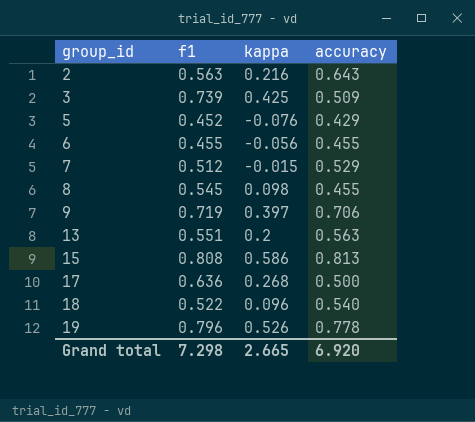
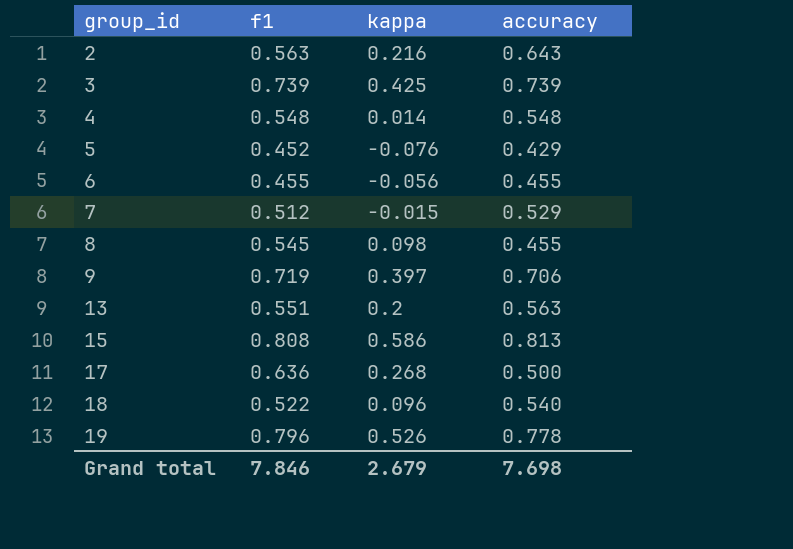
3 | accuracy: 0.509 -> 0.739
row 4: none -> 0.548 | 0.014 | 0.548
Grand total | f1: 7.298 -> 7.846
Grand total | kappa: 2.665 -> 2.679
Grand total | accuracy: 6.920 -> 7.698

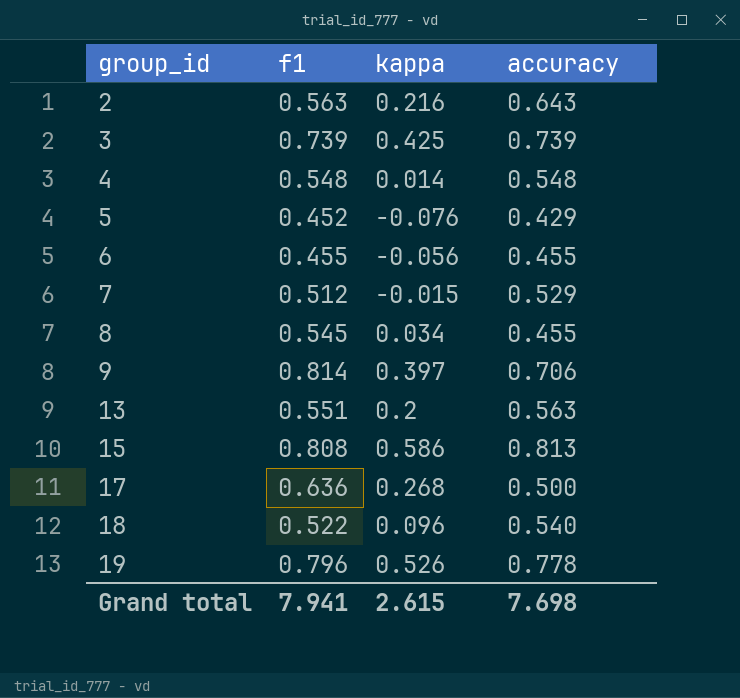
8 | kappa: 0.098 -> 0.034
9 | f1: 0.719 -> 0.814
Grand total | f1: 7.846 -> 7.941
Grand total | kappa: 2.679 -> 2.615

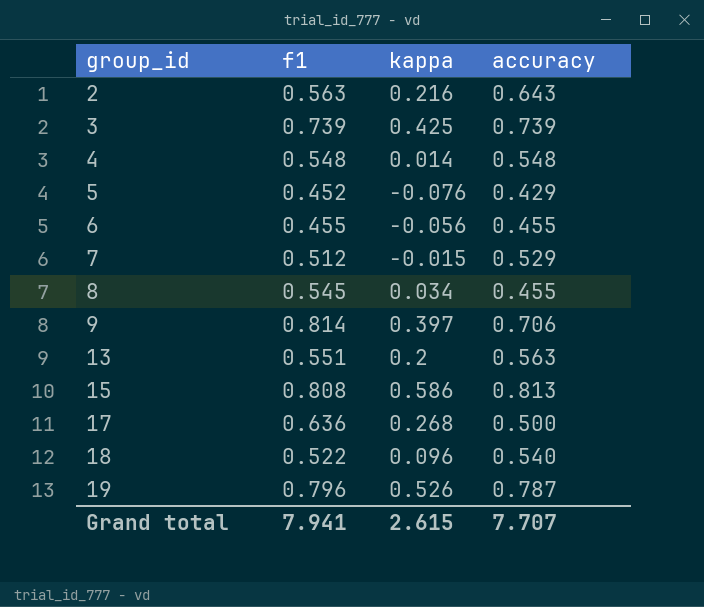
19 | accuracy: 0.778 -> 0.787
Grand total | accuracy: 7.698 -> 7.707

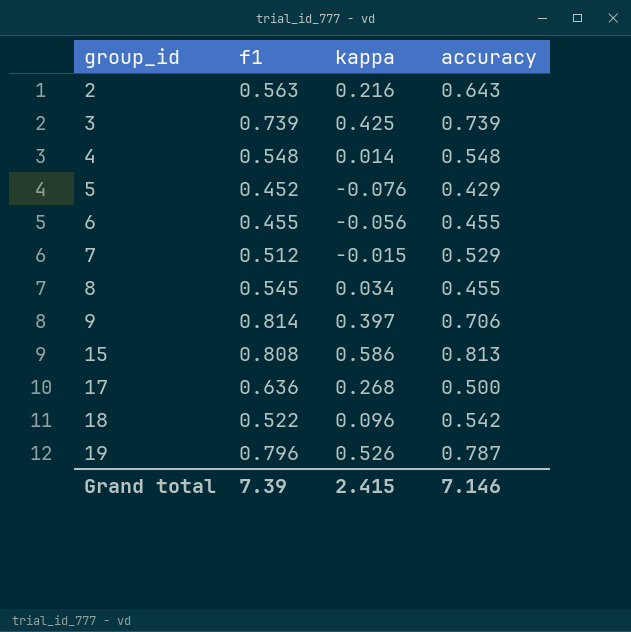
row 13: 0.551 | 0.2 | 0.563 -> none
18 | accuracy: 0.540 -> 0.542
Grand total | f1: 7.941 -> 7.39
Grand total | kappa: 2.615 -> 2.415
Grand total | accuracy: 7.707 -> 7.146

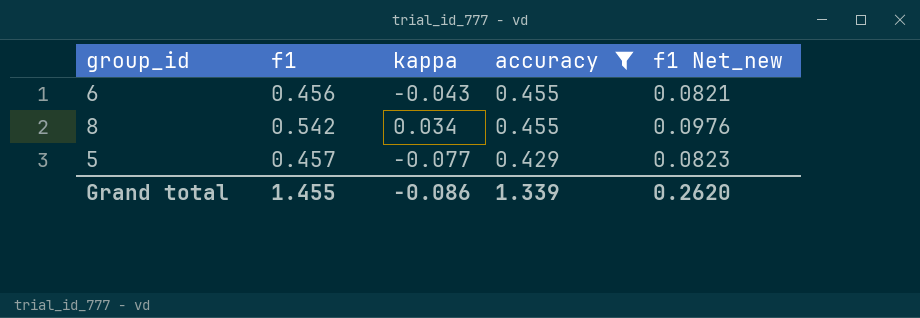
filter: none -> accuracy <= 0.455
row order: group_id ascending -> accuracy descending
column f1 Net_new | formula: none -> [f1] * 0.18
6 | f1: 0.455 -> 0.456
6 | kappa: -0.056 -> -0.043
8 | f1: 0.545 -> 0.542
5 | f1: 0.452 -> 0.457
5 | kappa: -0.076 -> -0.077
Grand total | f1: 7.39 -> 1.455
Grand total | kappa: 2.415 -> -0.086
Grand total | accuracy: 7.146 -> 1.339

